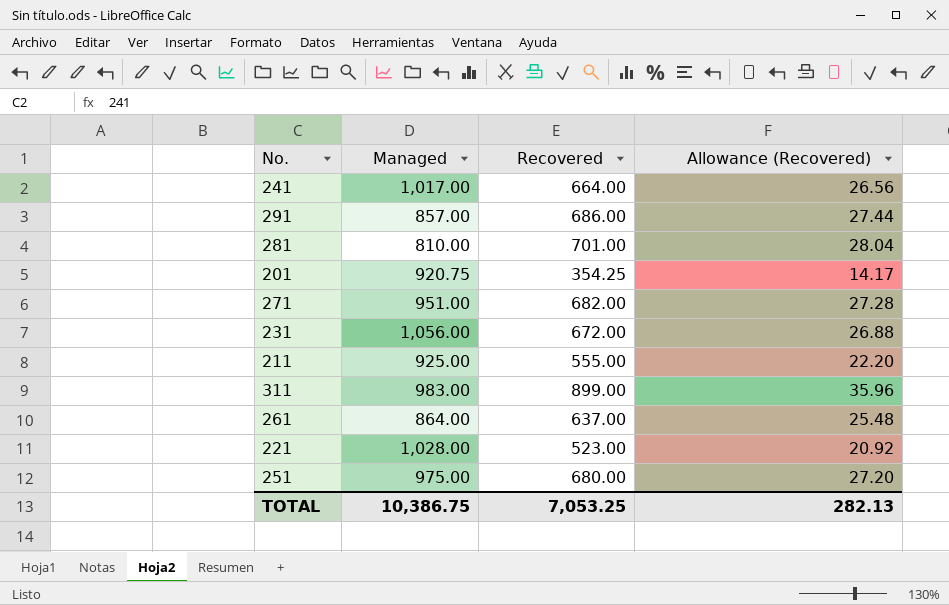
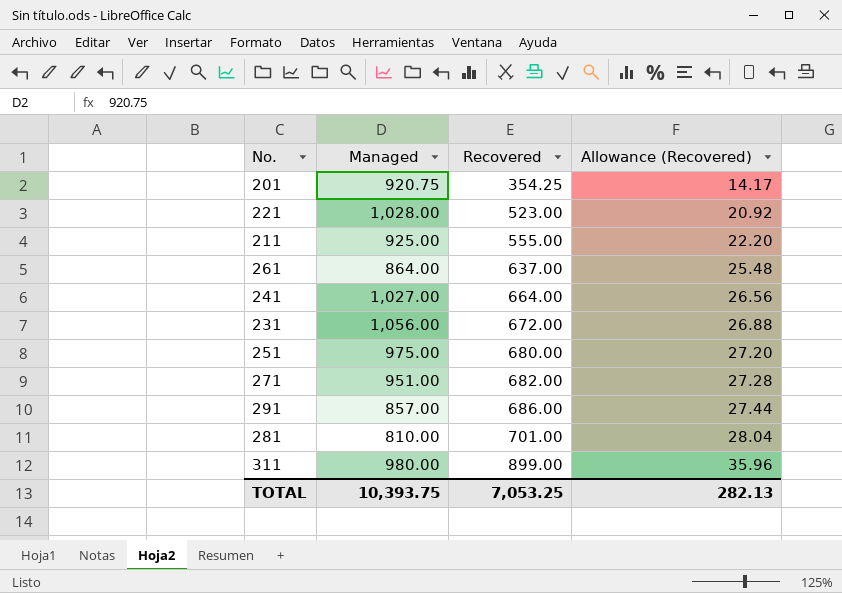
row order: none -> Recovered ascending
241 | Managed: 1,017.00 -> 1,027.00
311 | Managed: 983.00 -> 980.00
TOTAL | Managed: 10,386.75 -> 10,393.75

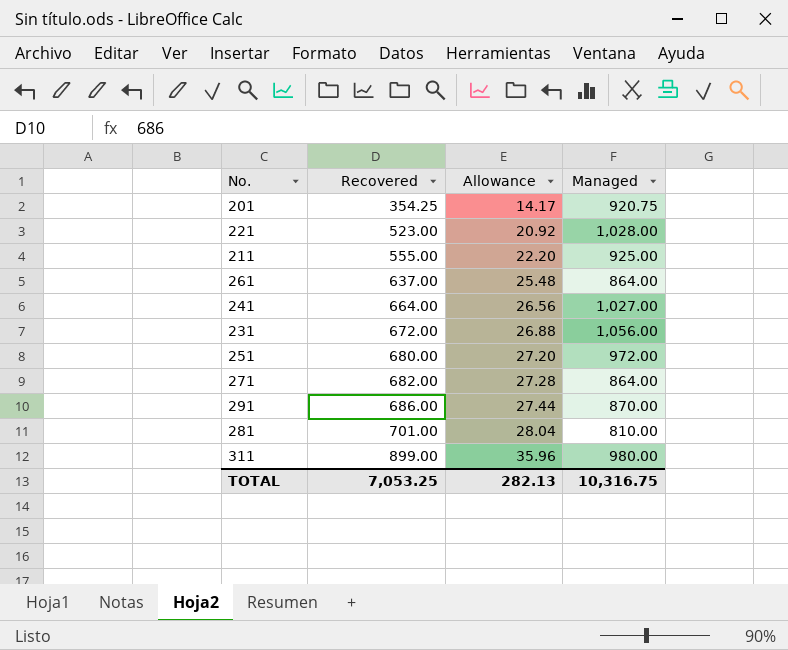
column name: Allowance (Recovered) -> Allowance
column Managed | position: 2 -> 4
251 | Managed: 975.00 -> 972.00
271 | Managed: 951.00 -> 864.00
291 | Managed: 857.00 -> 870.00
TOTAL | Managed: 10,393.75 -> 10,316.75

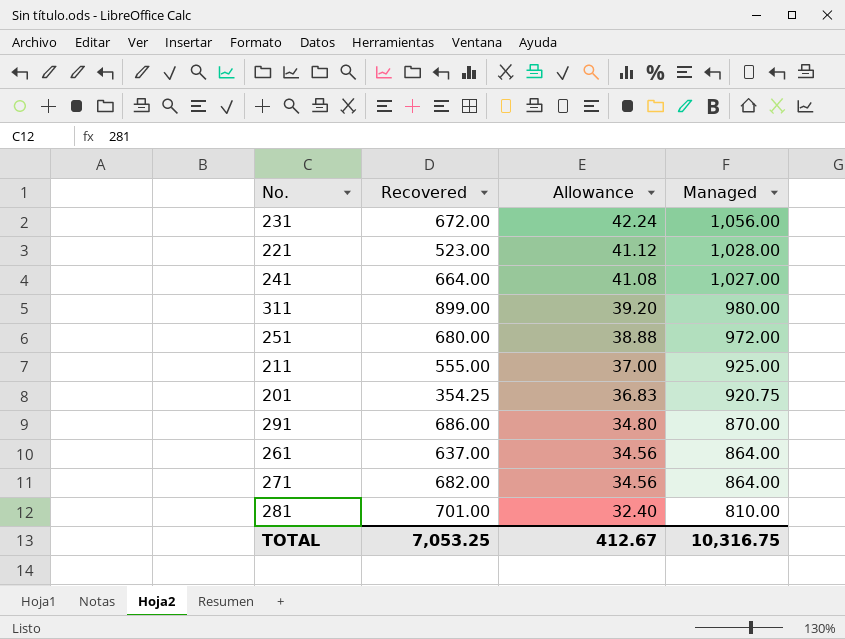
row order: Recovered ascending -> Allowance descending
column Allowance | formula: [Recovered] * 0.04 -> [Managed] * 0.04
TOTAL | Allowance: 282.13 -> 412.67

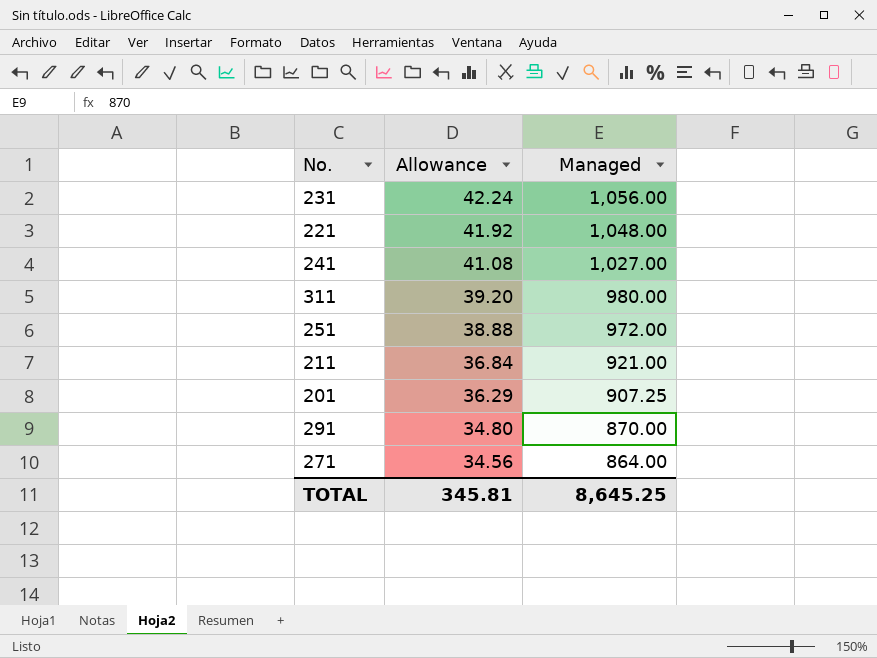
column Recovered | position: 2 -> none
row 261: 637.00 | 34.56 | 864.00 -> none
row 281: 701.00 | 32.40 | 810.00 -> none
221 | Allowance: 41.12 -> 41.92
221 | Managed: 1,028.00 -> 1,048.00
211 | Allowance: 37.00 -> 36.84
211 | Managed: 925.00 -> 921.00
201 | Allowance: 36.83 -> 36.29
201 | Managed: 920.75 -> 907.25
TOTAL | Allowance: 412.67 -> 345.81
TOTAL | Managed: 10,316.75 -> 8,645.25

